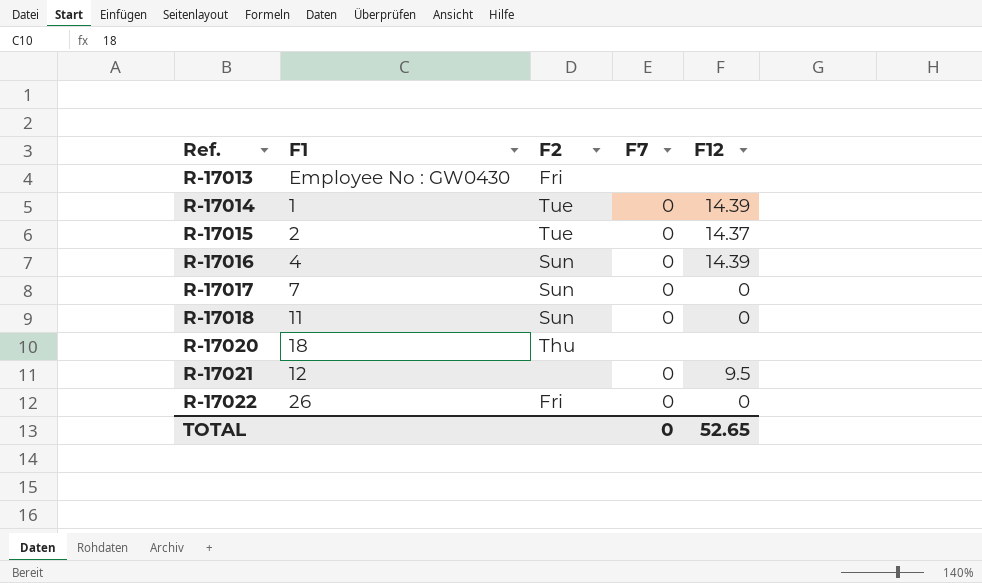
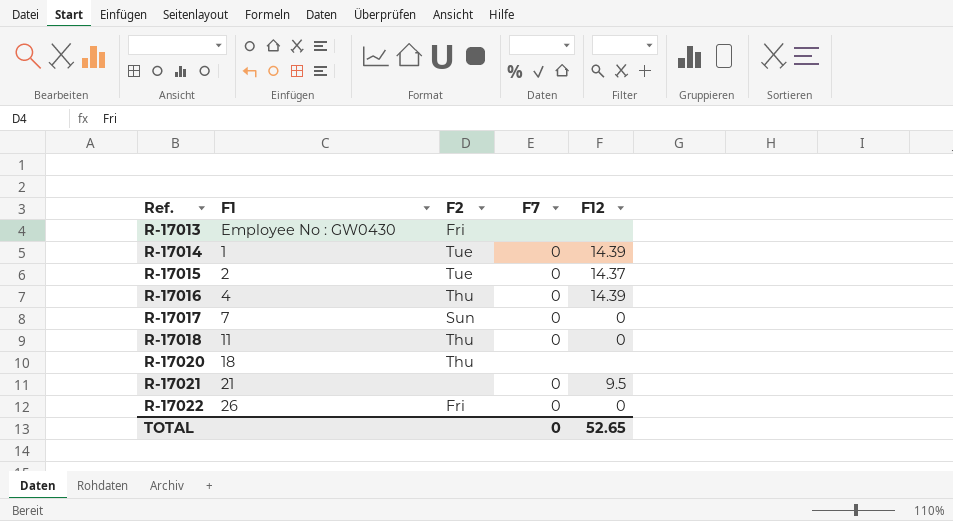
R-17016 | F2: Sun -> Thu
R-17018 | F2: Sun -> Thu
R-17021 | F1: 12 -> 21

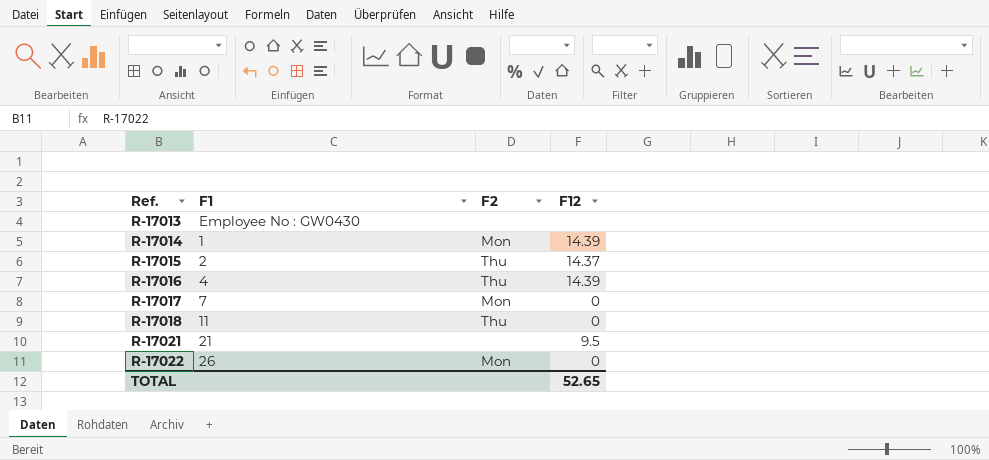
column F7 | position: 4 -> none
row R-17020: 18 | Thu | none | none -> none
R-17013 | F2: Fri -> none
R-17014 | F2: Tue -> Mon
R-17015 | F2: Tue -> Thu
R-17017 | F2: Sun -> Mon
R-17022 | F2: Fri -> Mon

